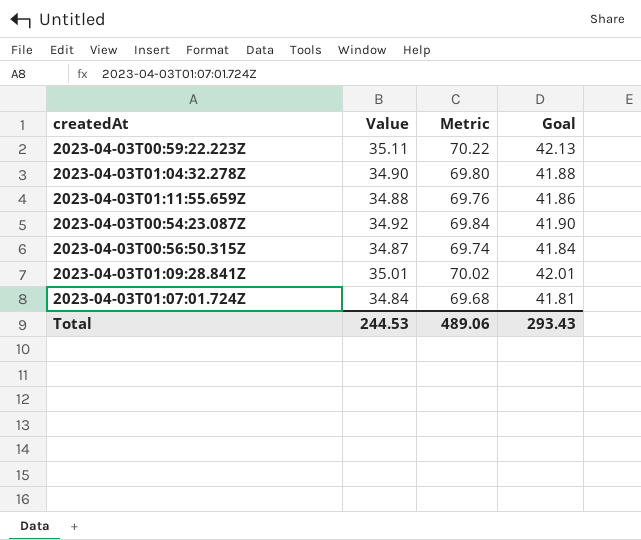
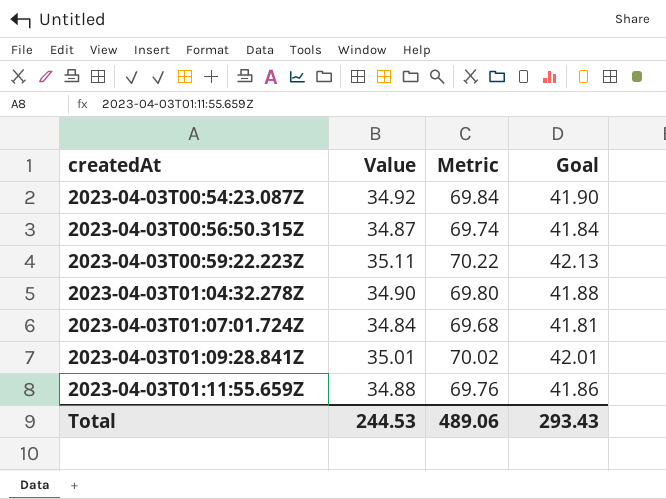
row order: none -> createdAt ascending

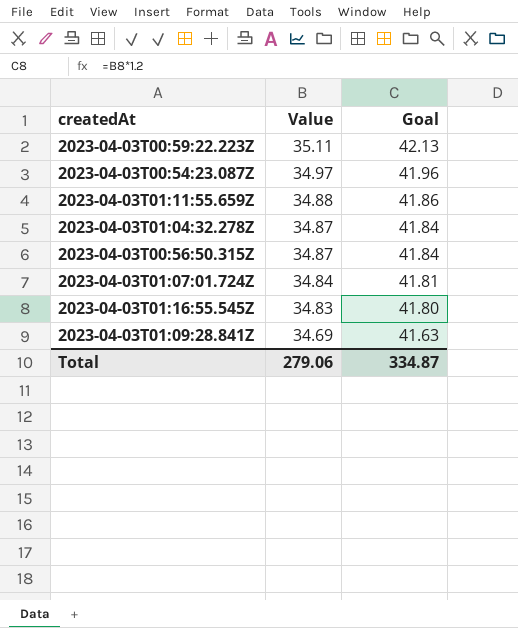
row order: createdAt ascending -> Value descending
column Metric | formula: [Value] * 2 -> none
2023-04-03T00:54:23.087Z | Value: 34.92 -> 34.97
2023-04-03T00:54:23.087Z | Goal: 41.90 -> 41.96
2023-04-03T01:04:32.278Z | Value: 34.90 -> 34.87
2023-04-03T01:04:32.278Z | Goal: 41.88 -> 41.84
row 2023-04-03T01:16:55.545Z: none -> 34.83 | 41.80
2023-04-03T01:09:28.841Z | Value: 35.01 -> 34.69
2023-04-03T01:09:28.841Z | Goal: 42.01 -> 41.63
Total | Value: 244.53 -> 279.06
Total | Goal: 293.43 -> 334.87

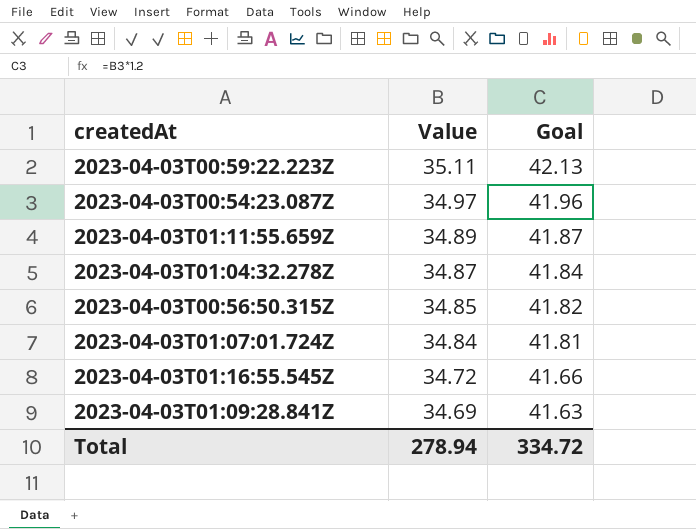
2023-04-03T01:11:55.659Z | Value: 34.88 -> 34.89
2023-04-03T01:11:55.659Z | Goal: 41.86 -> 41.87
2023-04-03T00:56:50.315Z | Value: 34.87 -> 34.85
2023-04-03T00:56:50.315Z | Goal: 41.84 -> 41.82
2023-04-03T01:16:55.545Z | Value: 34.83 -> 34.72
2023-04-03T01:16:55.545Z | Goal: 41.80 -> 41.66
Total | Value: 279.06 -> 278.94
Total | Goal: 334.87 -> 334.72

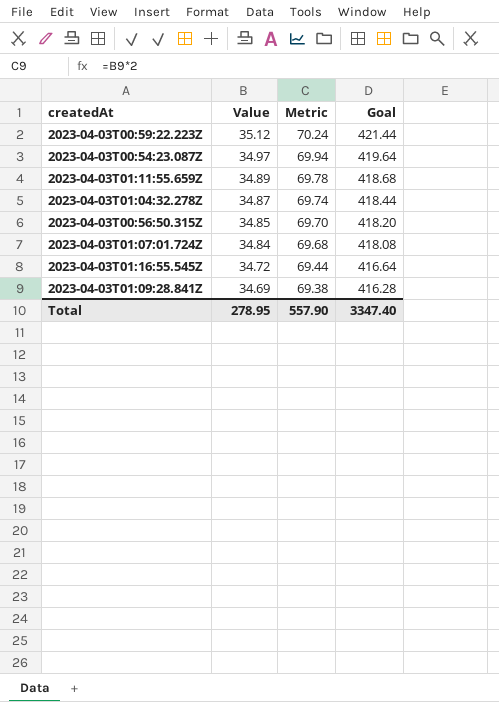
column Metric | formula: none -> [Value] * 2
column Goal | formula: [Value] * 1.2 -> [Value] * 12
2023-04-03T00:59:22.223Z | Value: 35.11 -> 35.12
Total | Value: 278.94 -> 278.95
Total | Goal: 334.72 -> 3347.40

